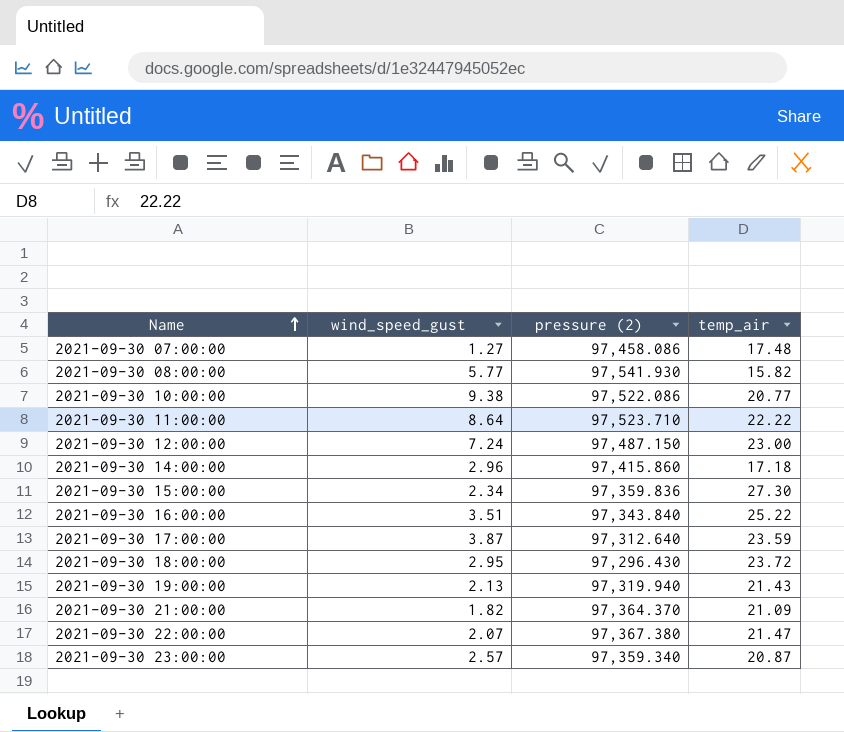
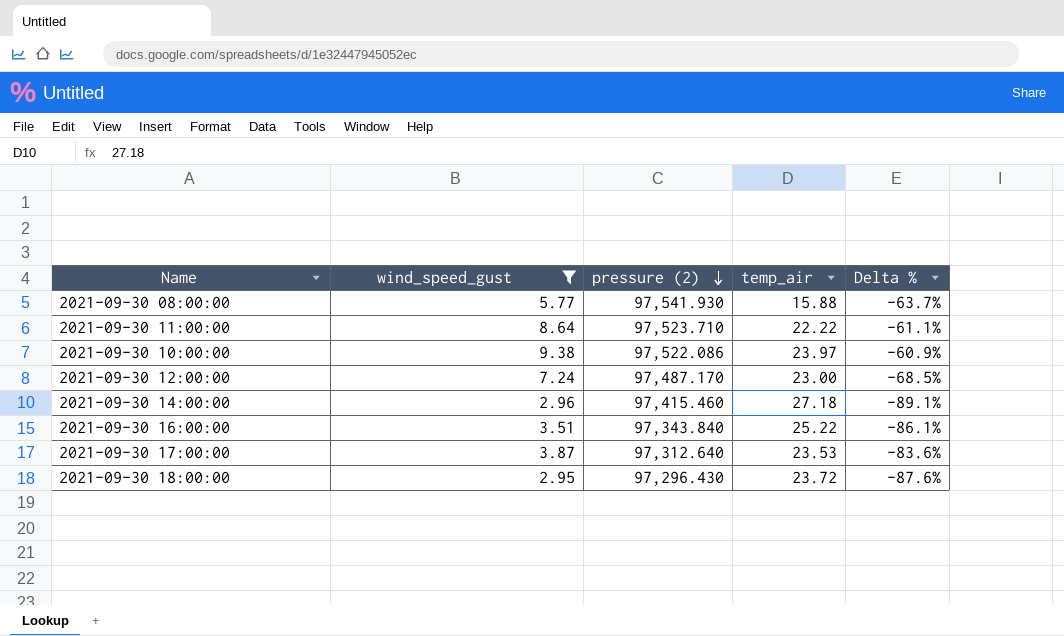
filter: none -> wind_speed_gust >= 2.95
row order: Name ascending -> pressure (2) descending
column Delta % | formula: none -> ([wind_speed_gust] - [temp_air]) / [temp_air]
2021-09-30 08:00:00 | temp_air: 15.82 -> 15.88
2021-09-30 10:00:00 | temp_air: 20.77 -> 23.97
2021-09-30 12:00:00 | pressure (2): 97,487.150 -> 97,487.170
2021-09-30 14:00:00 | pressure (2): 97,415.860 -> 97,415.460
2021-09-30 14:00:00 | temp_air: 17.18 -> 27.18
2021-09-30 17:00:00 | temp_air: 23.59 -> 23.53

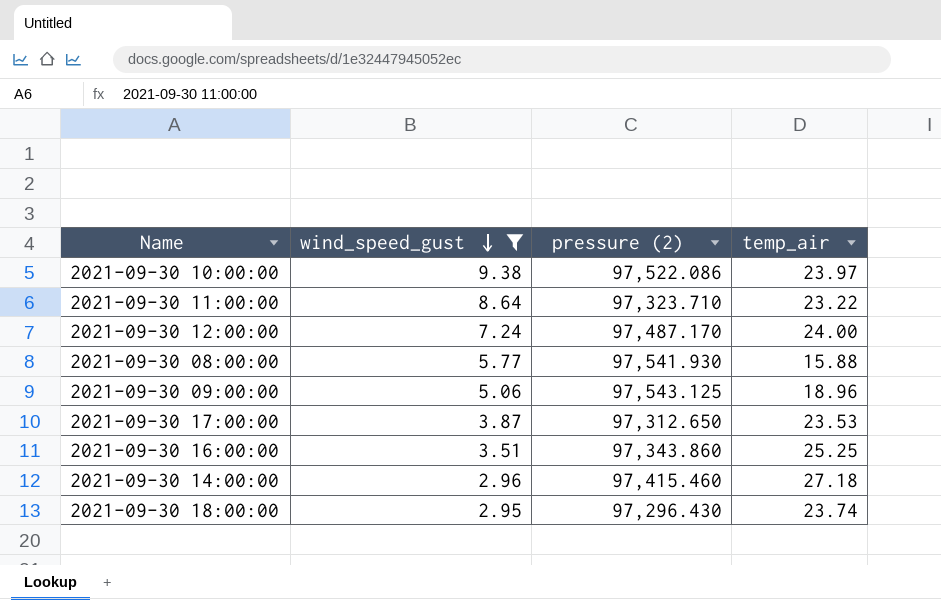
row order: pressure (2) descending -> wind_speed_gust descending
column Delta % | formula: ([wind_speed_gust] - [temp_air]) / [temp_air] -> none
2021-09-30 11:00:00 | pressure (2): 97,523.710 -> 97,323.710
2021-09-30 11:00:00 | temp_air: 22.22 -> 23.22
2021-09-30 12:00:00 | temp_air: 23.00 -> 24.00
row 2021-09-30 09:00:00: none -> 5.06 | 97,543.125 | 18.96
2021-09-30 17:00:00 | pressure (2): 97,312.640 -> 97,312.650
2021-09-30 16:00:00 | pressure (2): 97,343.840 -> 97,343.860
2021-09-30 16:00:00 | temp_air: 25.22 -> 25.25
2021-09-30 18:00:00 | temp_air: 23.72 -> 23.74

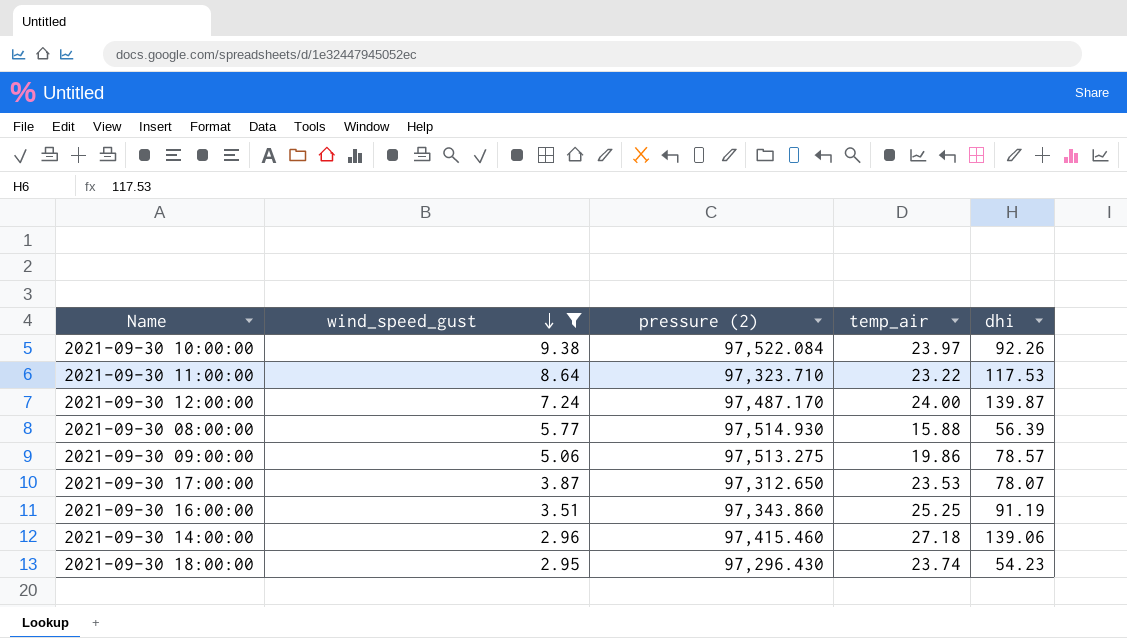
column dhi | position: none -> 5
2021-09-30 10:00:00 | pressure (2): 97,522.086 -> 97,522.084
2021-09-30 08:00:00 | pressure (2): 97,541.930 -> 97,514.930
2021-09-30 09:00:00 | pressure (2): 97,543.125 -> 97,513.275
2021-09-30 09:00:00 | temp_air: 18.96 -> 19.86

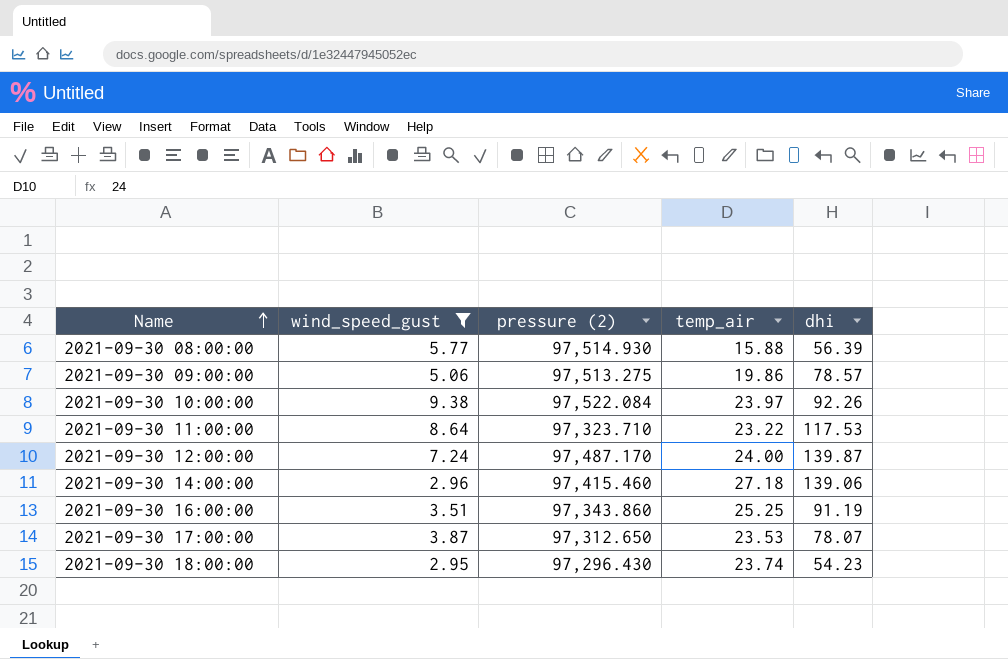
row order: wind_speed_gust descending -> Name ascending

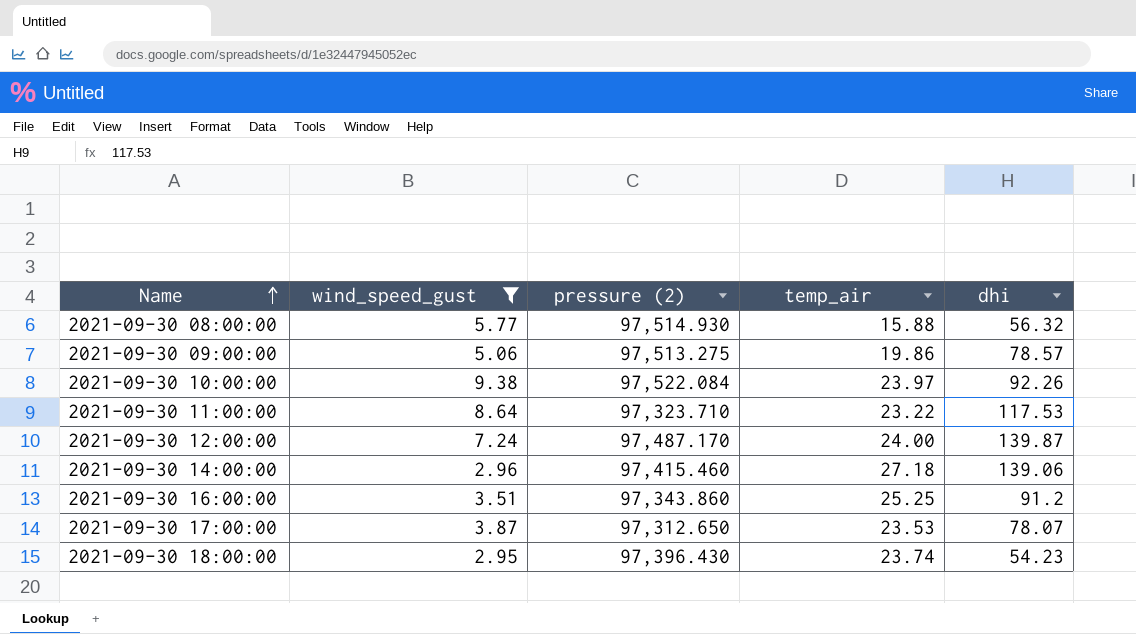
2021-09-30 08:00:00 | dhi: 56.39 -> 56.32
2021-09-30 16:00:00 | dhi: 91.19 -> 91.2
2021-09-30 18:00:00 | pressure (2): 97,296.430 -> 97,396.430

